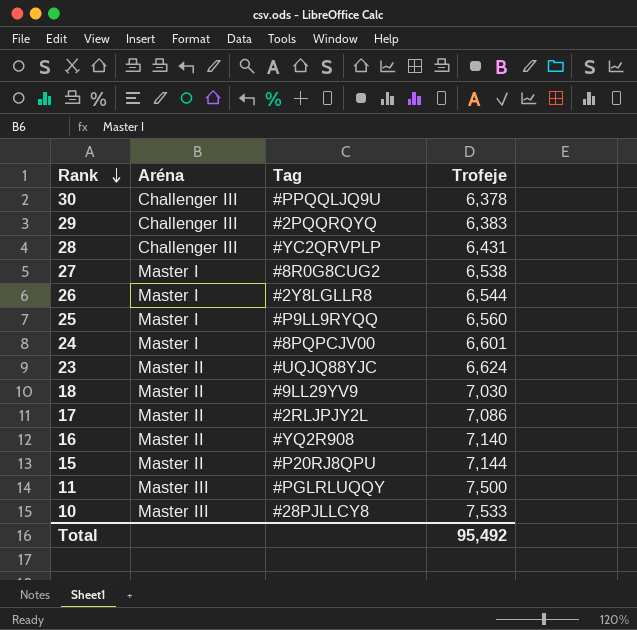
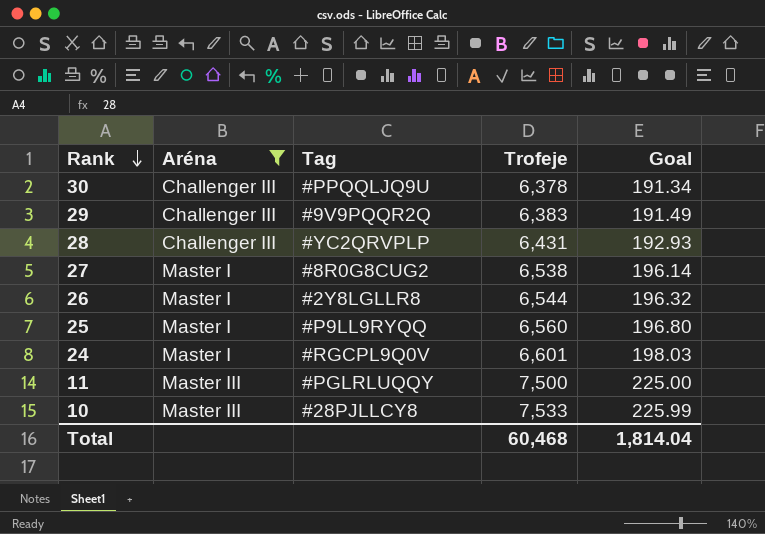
filter: none -> Aréna != Master II
column Goal | formula: none -> [Trofeje] * 0.03
29 | Tag: #2PQQRQYQ -> #9V9PQQR2Q
24 | Tag: #8PQPCJV00 -> #RGCPL9Q0V
Total | Trofeje: 95,492 -> 60,468

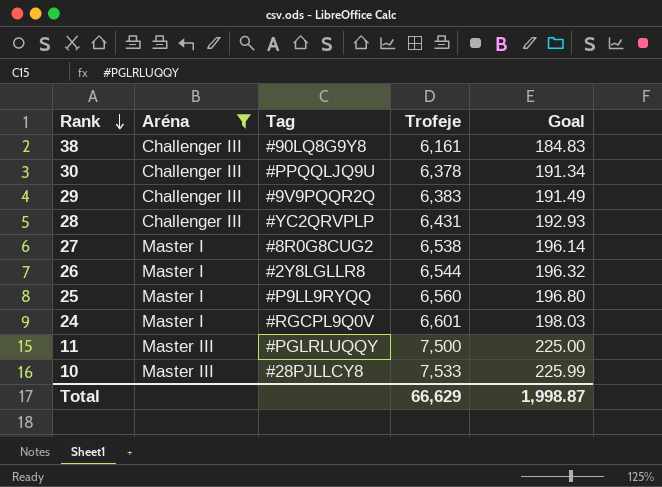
row 38: none -> Challenger III | #90LQ8G9Y8 | 6,161 | 184.83
Total | Trofeje: 60,468 -> 66,629
Total | Goal: 1,814.04 -> 1,998.87

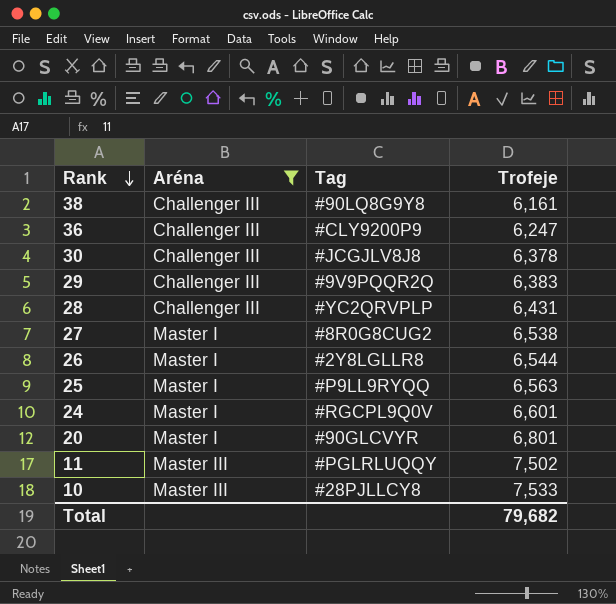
column Goal | formula: [Trofeje] * 0.03 -> none
row 36: none -> Challenger III | #CLY9200P9 | 6,247
30 | Tag: #PPQQLJQ9U -> #JCGJLV8J8
25 | Trofeje: 6,560 -> 6,563
row 20: none -> Master I | #90GLCVYR | 6,801
11 | Trofeje: 7,500 -> 7,502
Total | Trofeje: 66,629 -> 79,682

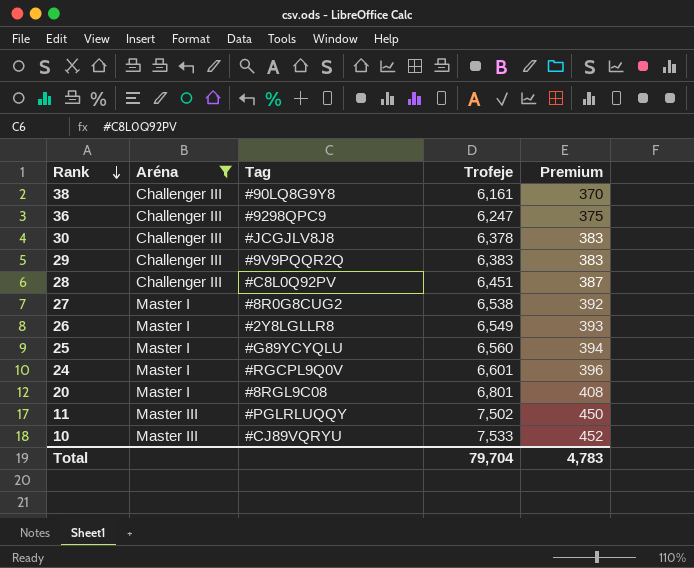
column Premium | formula: none -> [Trofeje] * 0.06
36 | Tag: #CLY9200P9 -> #9298QPC9
28 | Tag: #YC2QRVPLP -> #C8L0Q92PV
28 | Trofeje: 6,431 -> 6,451
26 | Trofeje: 6,544 -> 6,549
25 | Tag: #P9LL9RYQQ -> #G89YCYQLU
25 | Trofeje: 6,563 -> 6,560
20 | Tag: #90GLCVYR -> #8RGL9C08
10 | Tag: #28PJLLCY8 -> #CJ89VQRYU
Total | Trofeje: 79,682 -> 79,704

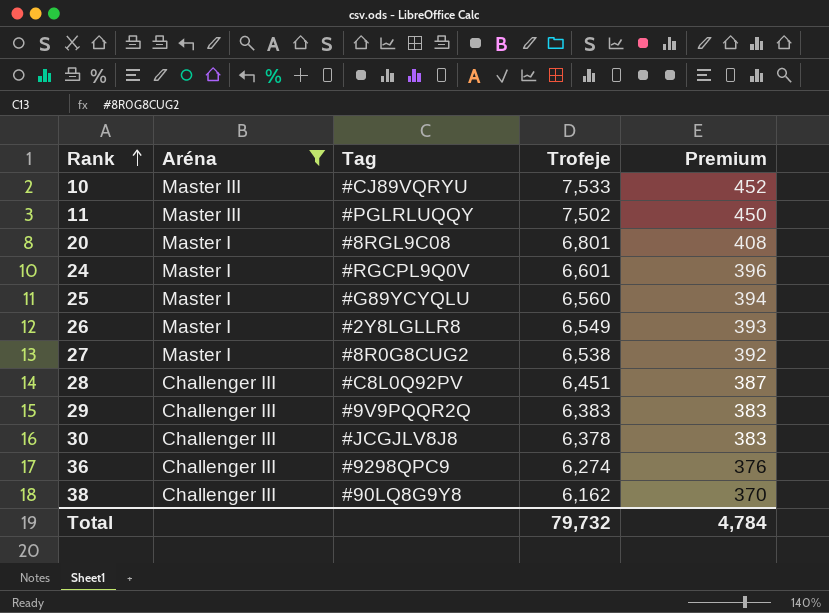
row order: Rank descending -> Rank ascending
36 | Trofeje: 6,247 -> 6,274
36 | Premium: 375 -> 376
38 | Trofeje: 6,161 -> 6,162
Total | Trofeje: 79,704 -> 79,732
Total | Premium: 4,783 -> 4,784

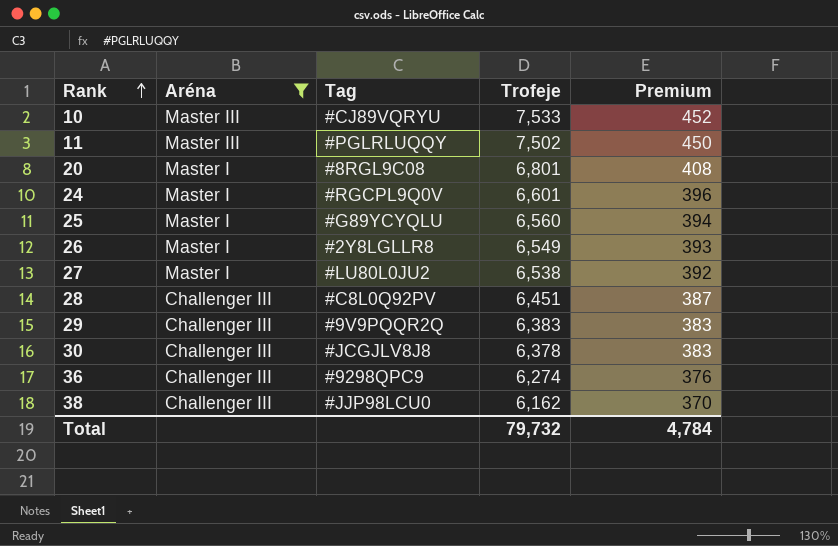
27 | Tag: #8R0G8CUG2 -> #LU80L0JU2
38 | Tag: #90LQ8G9Y8 -> #JJP98LCU0

